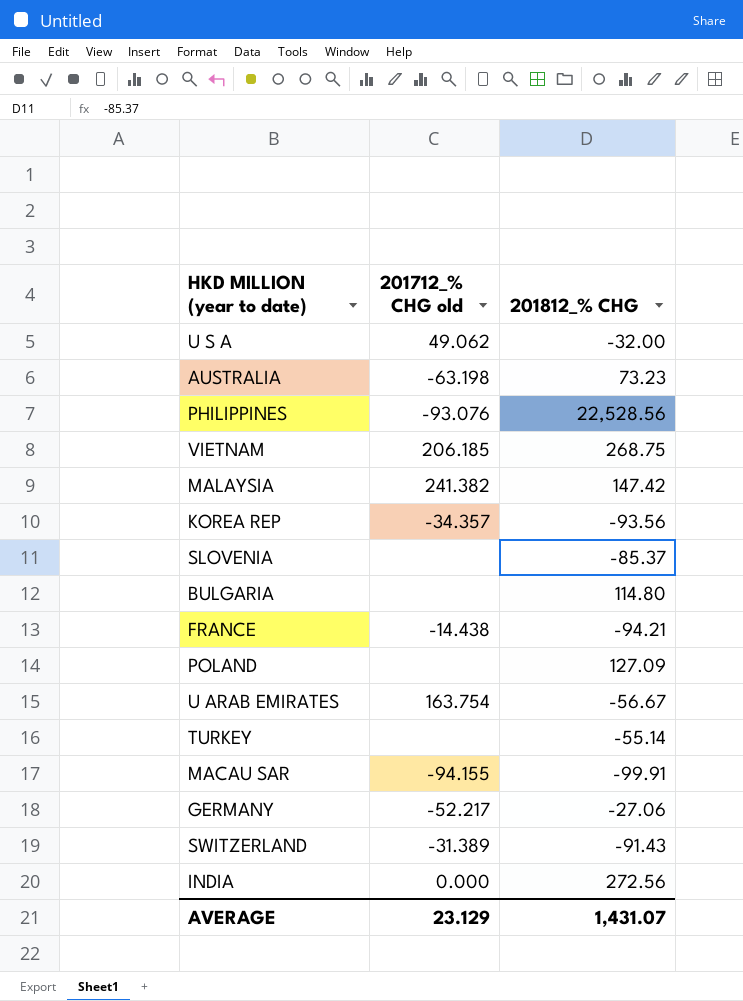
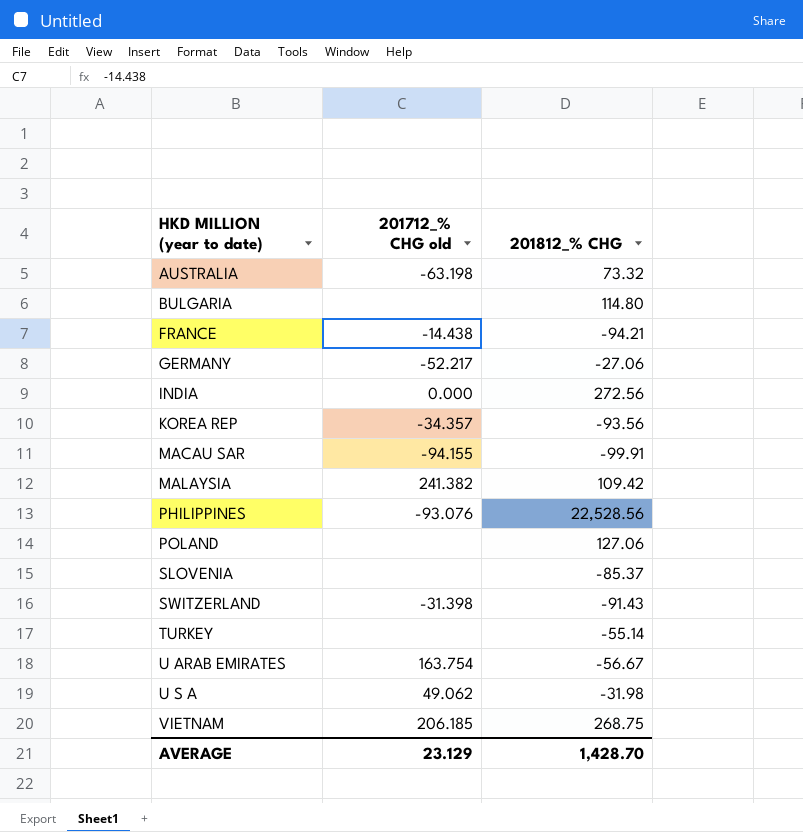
row order: none -> HKD MILLION (year to date) ascending
AUSTRALIA | 201812_% CHG: 73.23 -> 73.32
MALAYSIA | 201812_% CHG: 147.42 -> 109.42
POLAND | 201812_% CHG: 127.09 -> 127.06
SWITZERLAND | 201712_% CHG old: -31.389 -> -31.398
U S A | 201812_% CHG: -32.00 -> -31.98
AVERAGE | 201812_% CHG: 1,431.07 -> 1,428.70

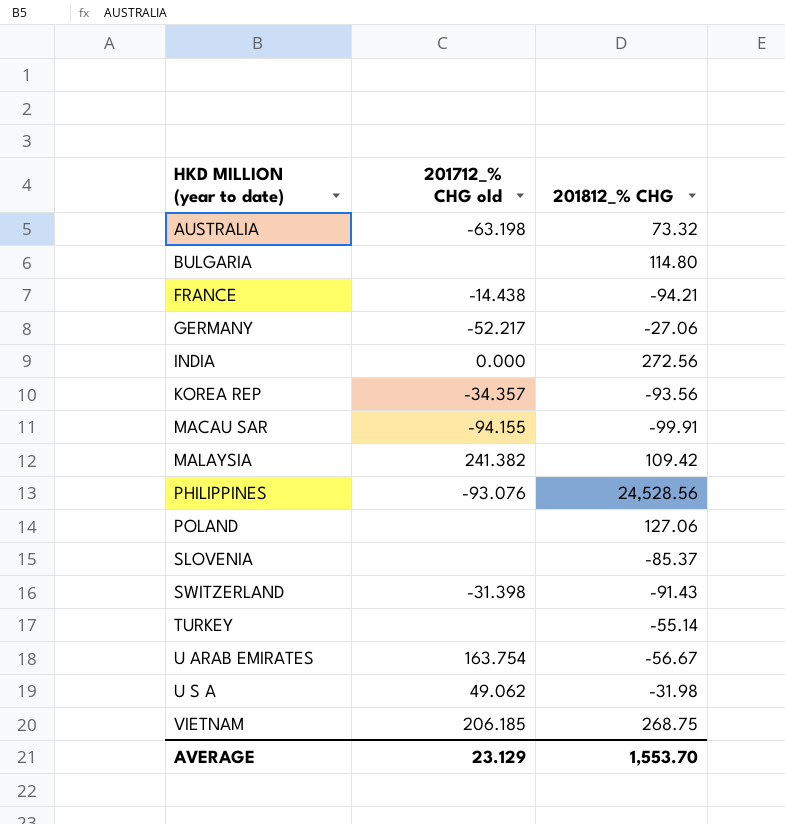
PHILIPPINES | 201812_% CHG: 22,528.56 -> 24,528.56
AVERAGE | 201812_% CHG: 1,428.70 -> 1,553.70

